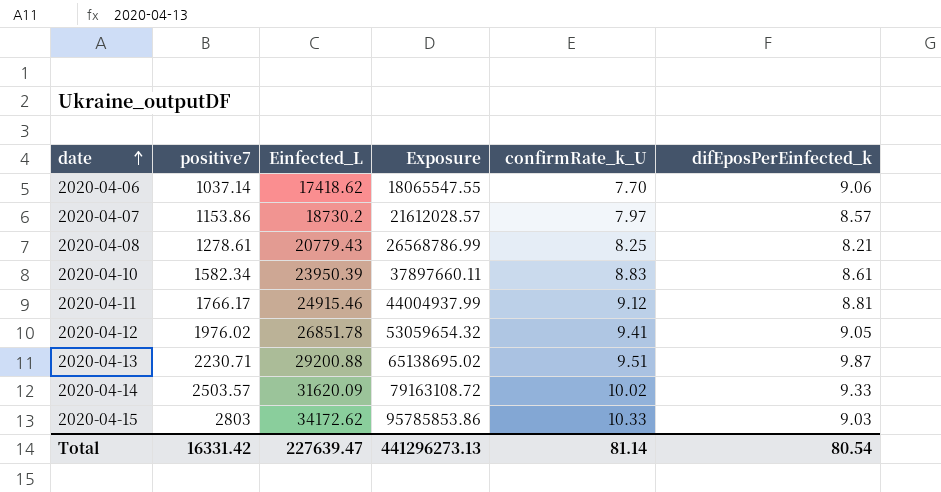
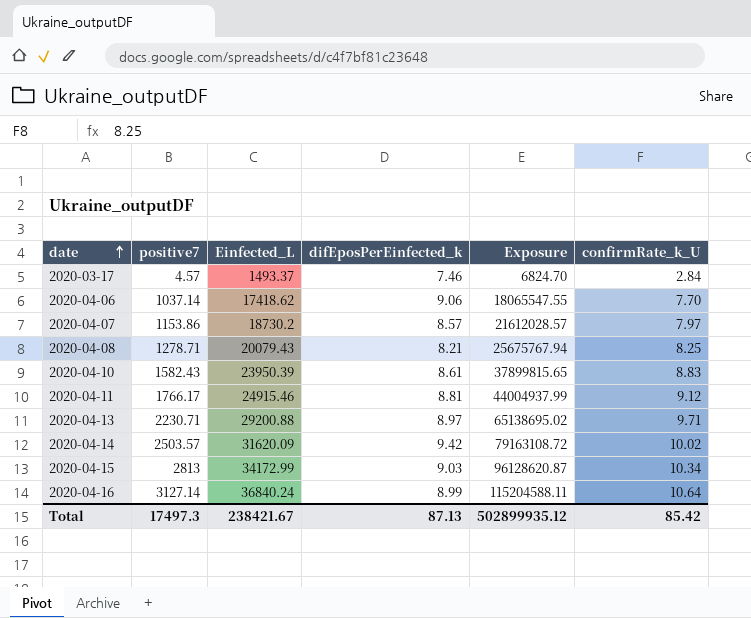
column difEposPerEinfected_k | position: 6 -> 4
row 2020-04-12: 1976.02 | 26851.78 | 53059654.32 | 9.41 | 9.05 -> none
row 2020-03-17: none -> 4.57 | 1493.37 | 7.46 | 6824.70 | 2.84
2020-04-08 | positive7: 1278.61 -> 1278.71
2020-04-08 | Einfected_L: 20779.43 -> 20079.43
2020-04-08 | Exposure: 26568786.99 -> 25675767.94
2020-04-10 | positive7: 1582.34 -> 1582.43
2020-04-10 | Exposure: 37897660.11 -> 37899815.65
2020-04-13 | difEposPerEinfected_k: 9.87 -> 8.97
2020-04-13 | confirmRate_k_U: 9.51 -> 9.71
2020-04-14 | difEposPerEinfected_k: 9.33 -> 9.42
2020-04-15 | positive7: 2803 -> 2813
2020-04-15 | Einfected_L: 34172.62 -> 34172.99
2020-04-15 | Exposure: 95785853.86 -> 96128620.87
2020-04-15 | confirmRate_k_U: 10.33 -> 10.34
row 2020-04-16: none -> 3127.14 | 36840.24 | 8.99 | 115204588.11 | 10.64
Total | positive7: 16331.42 -> 17497.3
Total | Einfected_L: 227639.47 -> 238421.67
Total | difEposPerEinfected_k: 80.54 -> 87.13
Total | Exposure: 441296273.13 -> 502899935.12
Total | confirmRate_k_U: 81.14 -> 85.42

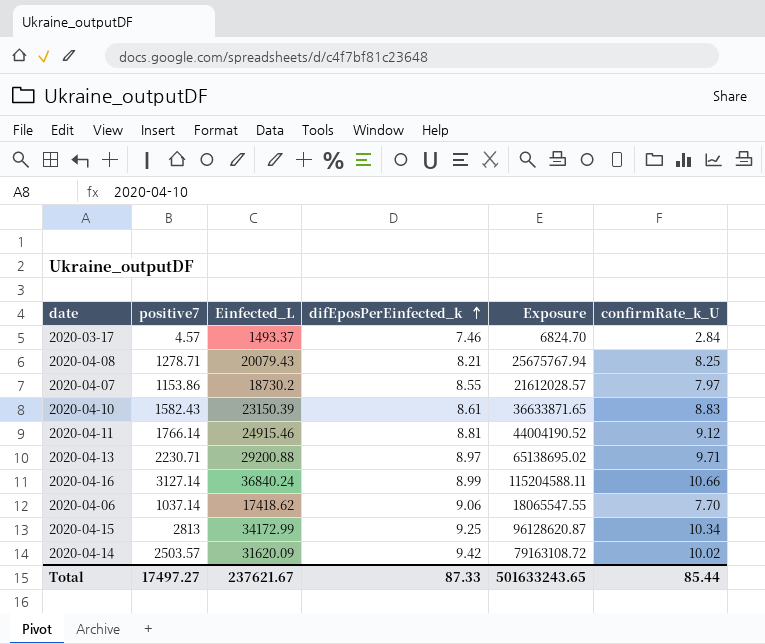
row order: date ascending -> difEposPerEinfected_k ascending
2020-04-07 | difEposPerEinfected_k: 8.57 -> 8.55
2020-04-10 | Einfected_L: 23950.39 -> 23150.39
2020-04-10 | Exposure: 37899815.65 -> 36633871.65
2020-04-11 | positive7: 1766.17 -> 1766.14
2020-04-11 | Exposure: 44004937.99 -> 44004190.52
2020-04-16 | confirmRate_k_U: 10.64 -> 10.66
2020-04-15 | difEposPerEinfected_k: 9.03 -> 9.25
Total | positive7: 17497.3 -> 17497.27
Total | Einfected_L: 238421.67 -> 237621.67
Total | difEposPerEinfected_k: 87.13 -> 87.33
Total | Exposure: 502899935.12 -> 501633243.65
Total | confirmRate_k_U: 85.42 -> 85.44

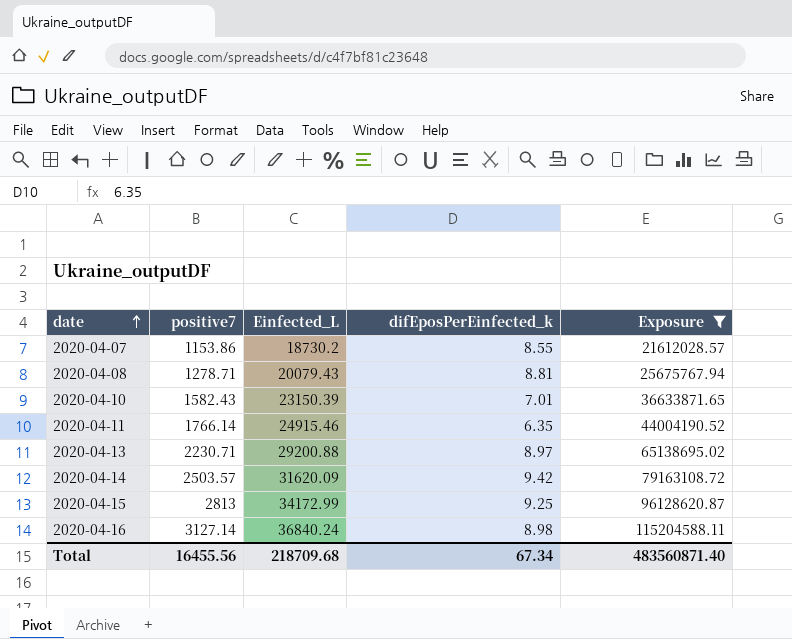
filter: none -> Exposure >= 21612028.57
row order: difEposPerEinfected_k ascending -> date ascending
column confirmRate_k_U | position: 6 -> none
2020-04-08 | difEposPerEinfected_k: 8.21 -> 8.81
2020-04-10 | difEposPerEinfected_k: 8.61 -> 7.01
2020-04-11 | difEposPerEinfected_k: 8.81 -> 6.35
2020-04-16 | difEposPerEinfected_k: 8.99 -> 8.98
Total | positive7: 17497.27 -> 16455.56
Total | Einfected_L: 237621.67 -> 218709.68
Total | difEposPerEinfected_k: 87.33 -> 67.34
Total | Exposure: 501633243.65 -> 483560871.40

